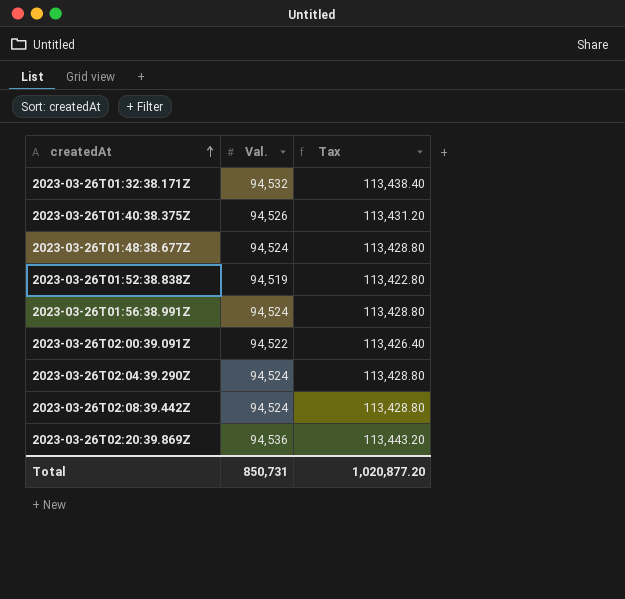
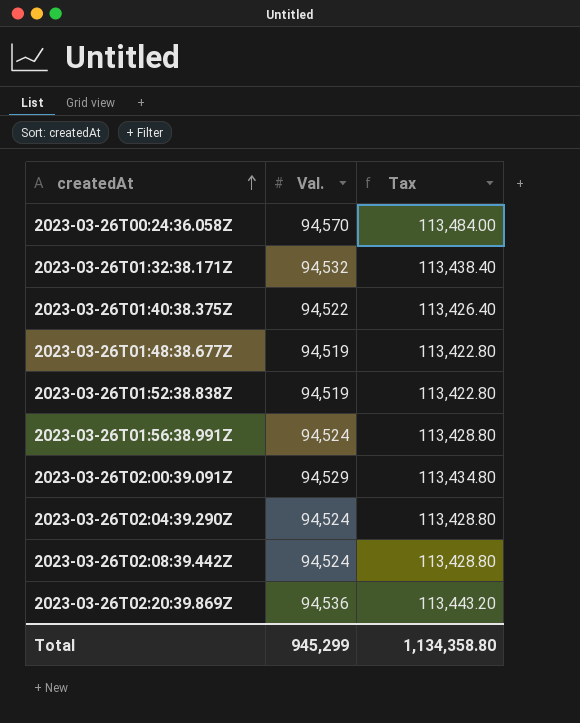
row 2023-03-26T00:24:36.058Z: none -> 94,570 | 113,484.00
2023-03-26T01:40:38.375Z | Val.: 94,526 -> 94,522
2023-03-26T01:40:38.375Z | Tax: 113,431.20 -> 113,426.40
2023-03-26T01:48:38.677Z | Val.: 94,524 -> 94,519
2023-03-26T01:48:38.677Z | Tax: 113,428.80 -> 113,422.80
2023-03-26T02:00:39.091Z | Val.: 94,522 -> 94,529
2023-03-26T02:00:39.091Z | Tax: 113,426.40 -> 113,434.80
Total | Val.: 850,731 -> 945,299
Total | Tax: 1,020,877.20 -> 1,134,358.80

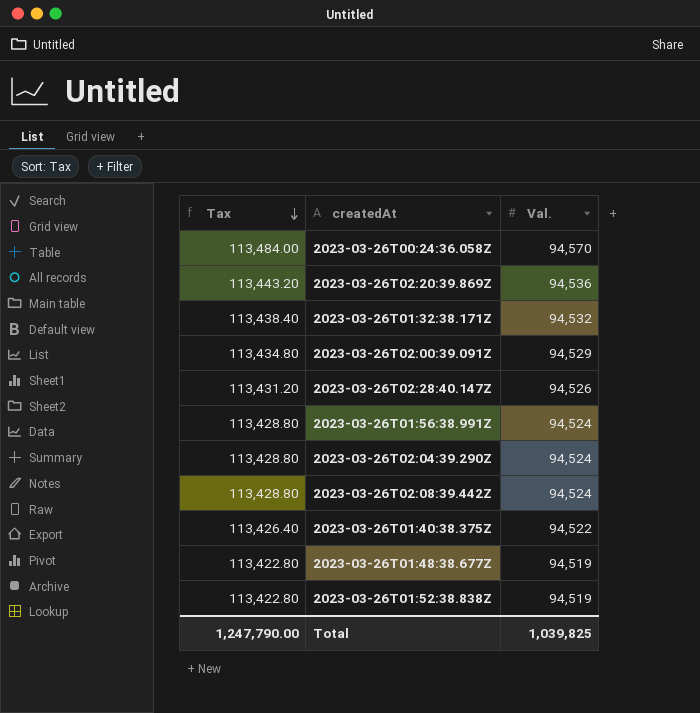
row order: createdAt ascending -> Tax descending
column Tax | position: 3 -> 1
row 2023-03-26T02:28:40.147Z: none -> 113,431.20 | 94,526
Total | Tax: 1,134,358.80 -> 1,247,790.00
Total | Val.: 945,299 -> 1,039,825

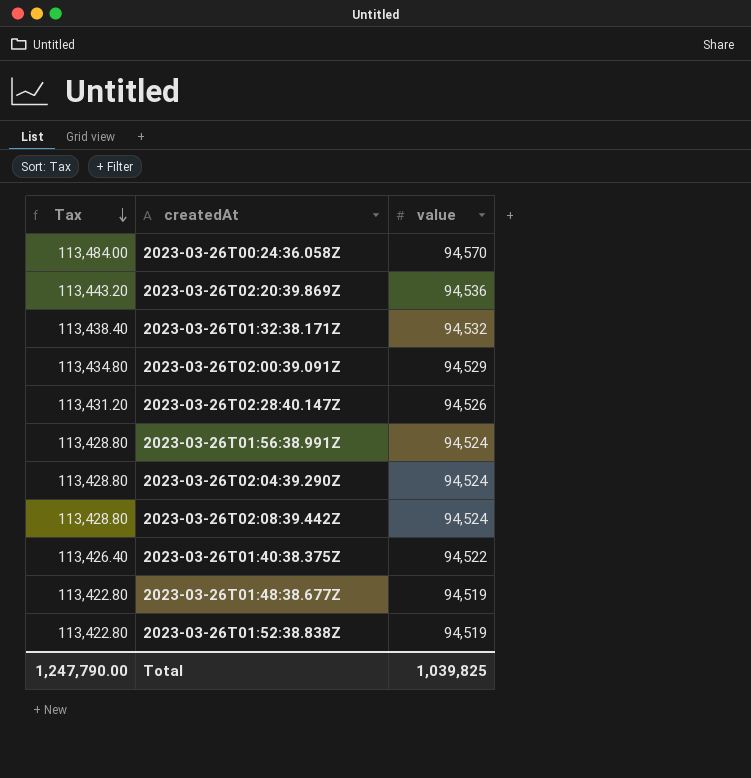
column name: Val. -> value

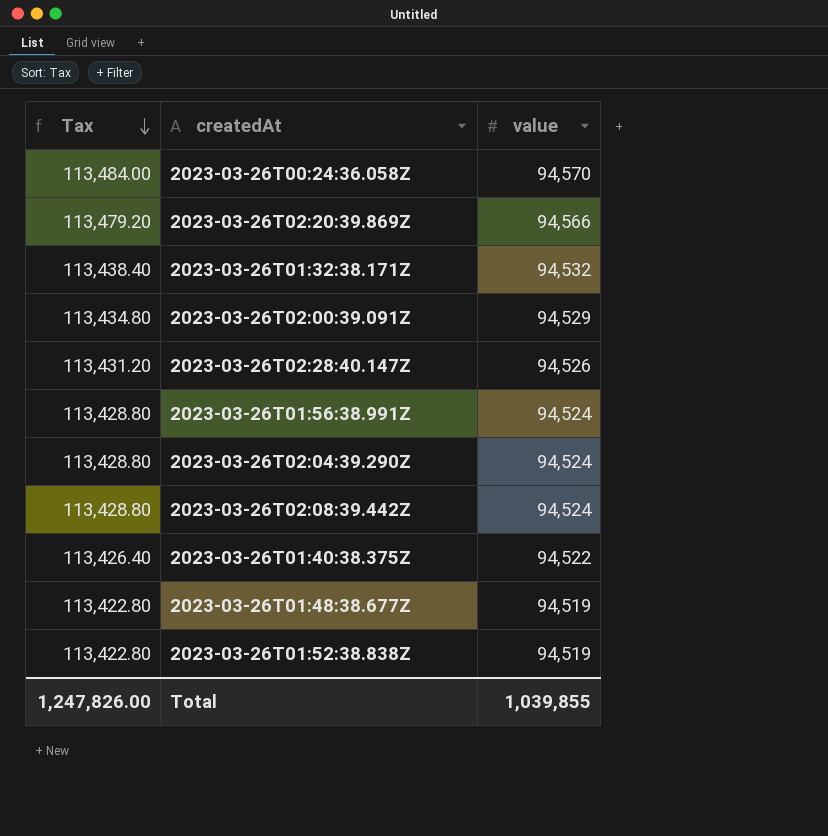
2023-03-26T02:20:39.869Z | Tax: 113,443.20 -> 113,479.20
2023-03-26T02:20:39.869Z | value: 94,536 -> 94,566
Total | Tax: 1,247,790.00 -> 1,247,826.00
Total | value: 1,039,825 -> 1,039,855

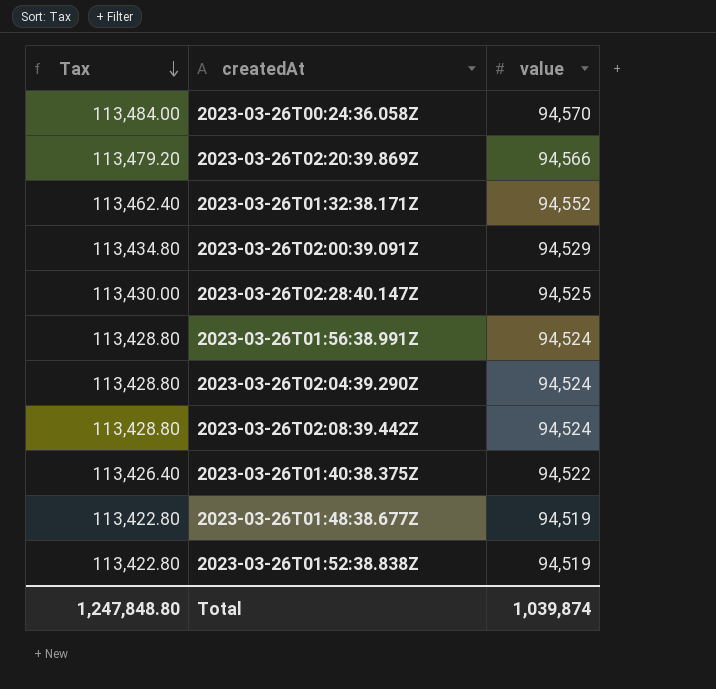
2023-03-26T01:32:38.171Z | Tax: 113,438.40 -> 113,462.40
2023-03-26T01:32:38.171Z | value: 94,532 -> 94,552
2023-03-26T02:28:40.147Z | Tax: 113,431.20 -> 113,430.00
2023-03-26T02:28:40.147Z | value: 94,526 -> 94,525
Total | Tax: 1,247,826.00 -> 1,247,848.80
Total | value: 1,039,855 -> 1,039,874

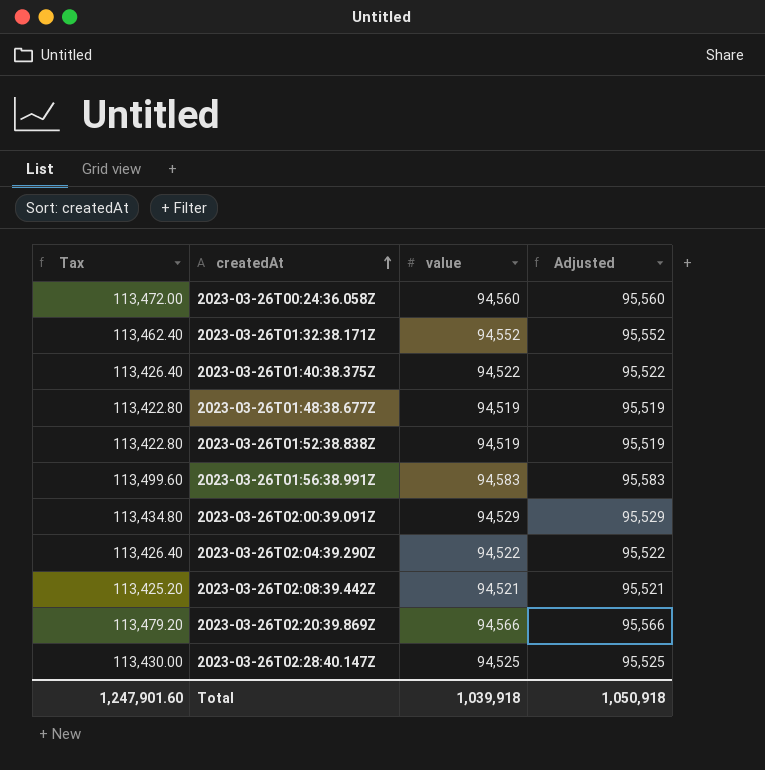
row order: Tax descending -> createdAt ascending
column Adjusted | formula: none -> [value] + 1000
2023-03-26T00:24:36.058Z | Tax: 113,484.00 -> 113,472.00
2023-03-26T00:24:36.058Z | value: 94,570 -> 94,560
2023-03-26T01:56:38.991Z | Tax: 113,428.80 -> 113,499.60
2023-03-26T01:56:38.991Z | value: 94,524 -> 94,583
2023-03-26T02:04:39.290Z | Tax: 113,428.80 -> 113,426.40
2023-03-26T02:04:39.290Z | value: 94,524 -> 94,522
2023-03-26T02:08:39.442Z | Tax: 113,428.80 -> 113,425.20
2023-03-26T02:08:39.442Z | value: 94,524 -> 94,521
Total | Tax: 1,247,848.80 -> 1,247,901.60
Total | value: 1,039,874 -> 1,039,918

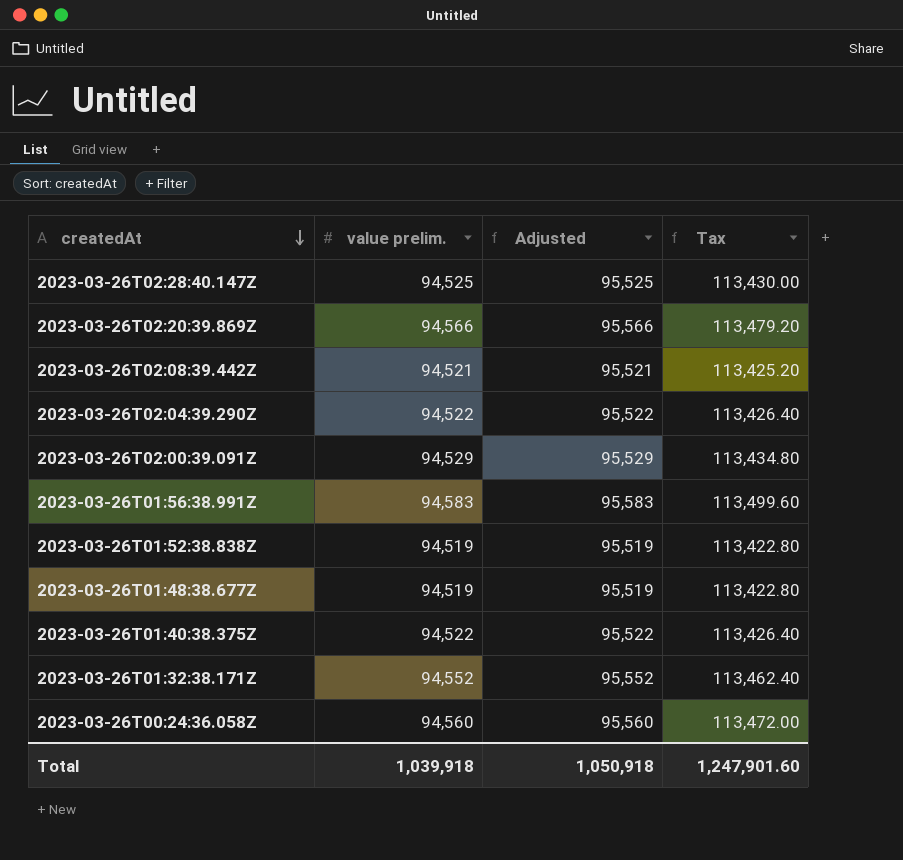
row order: createdAt ascending -> createdAt descending
column name: value -> value prelim.
column Tax | position: 1 -> 4

